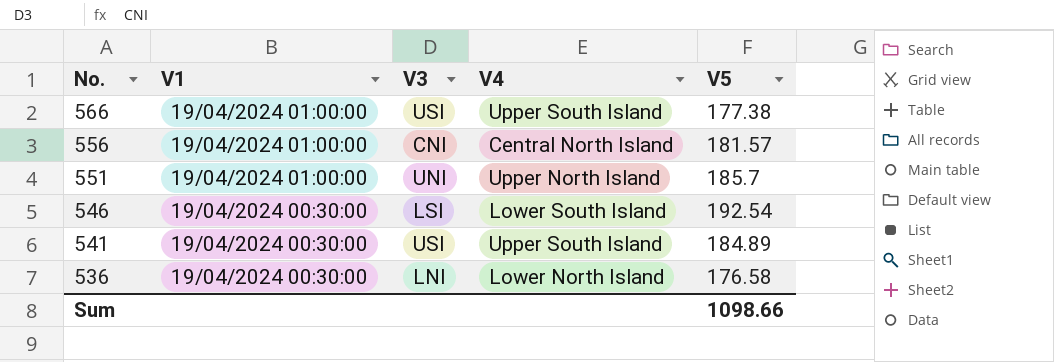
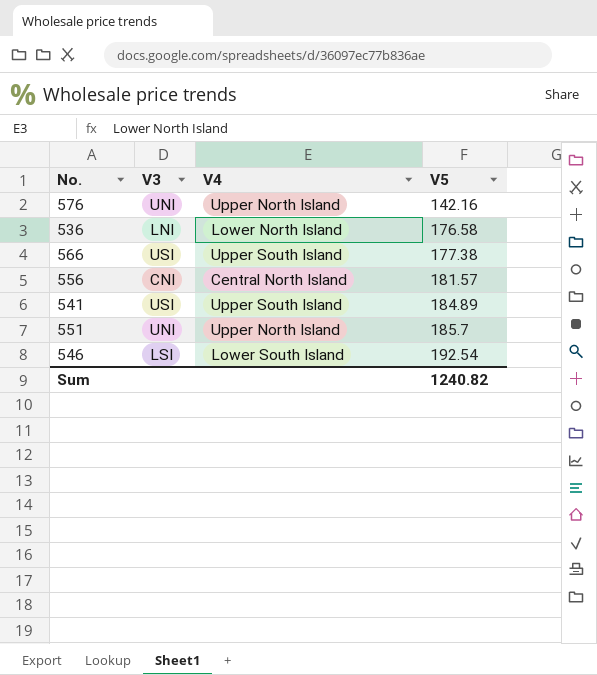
row order: No. descending -> V5 ascending
column V1 | position: 2 -> none
row 576: none -> UNI | Upper North Island | 142.16
Sum | V5: 1098.66 -> 1240.82

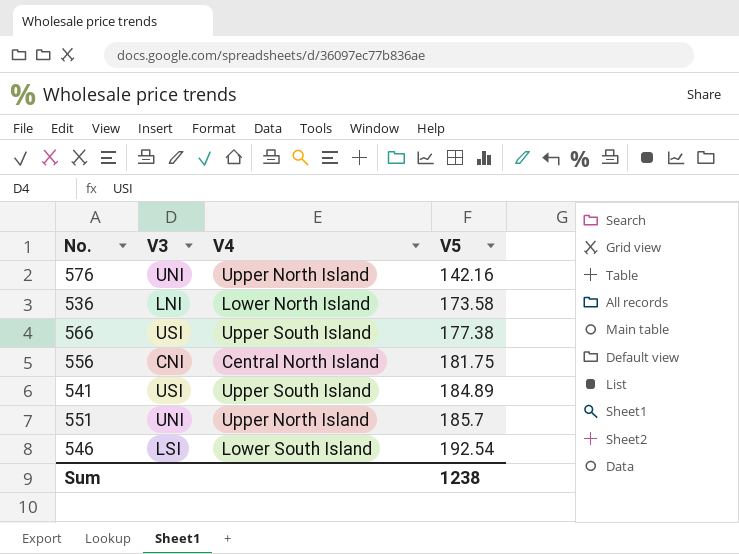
536 | V5: 176.58 -> 173.58
556 | V5: 181.57 -> 181.75
Sum | V5: 1240.82 -> 1238

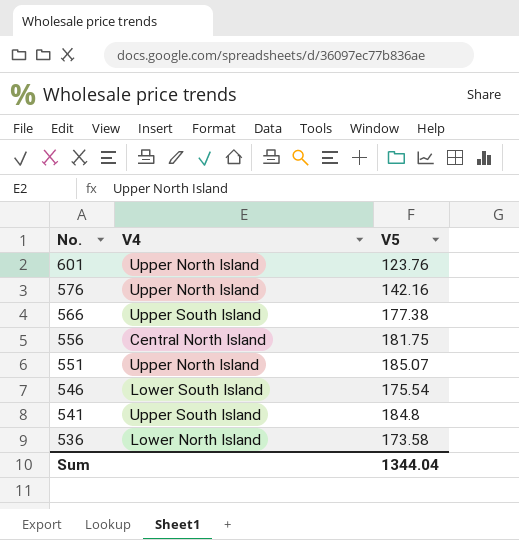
row order: V5 ascending -> No. descending
column V3 | position: 2 -> none
row 601: none -> Upper North Island | 123.76
551 | V5: 185.7 -> 185.07
546 | V5: 192.54 -> 175.54
541 | V5: 184.89 -> 184.8
Sum | V5: 1238 -> 1344.04

